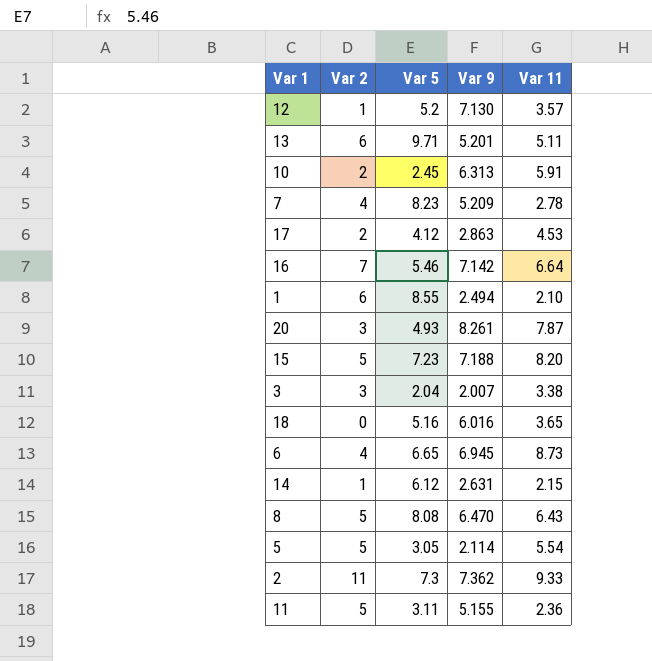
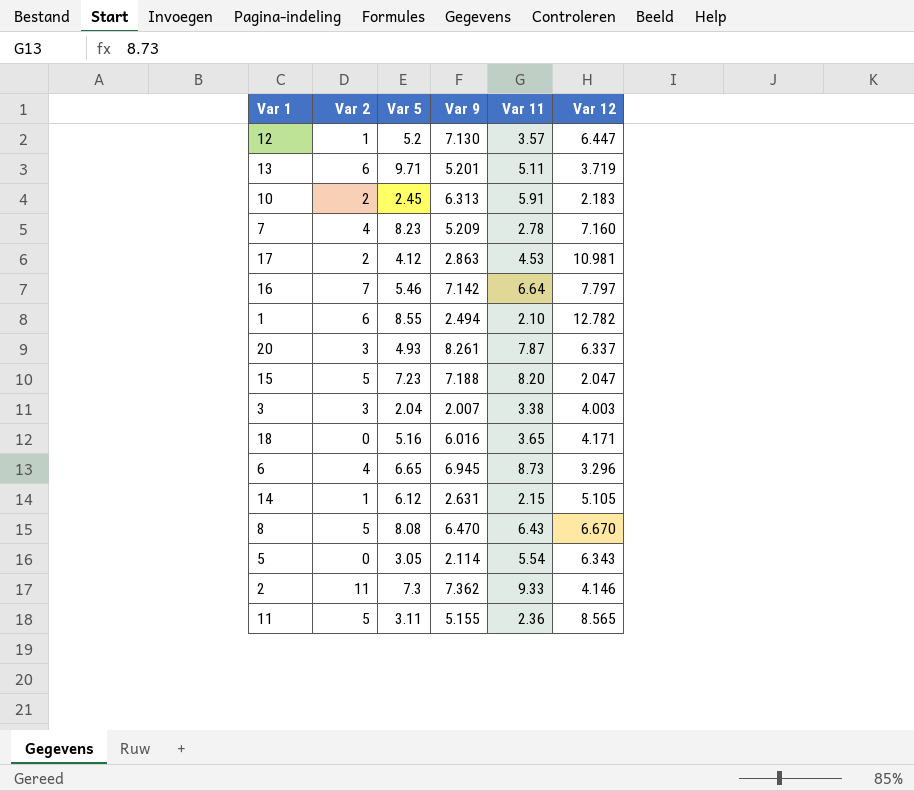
column Var 12 | position: none -> 6
5 | Var 2: 5 -> 0

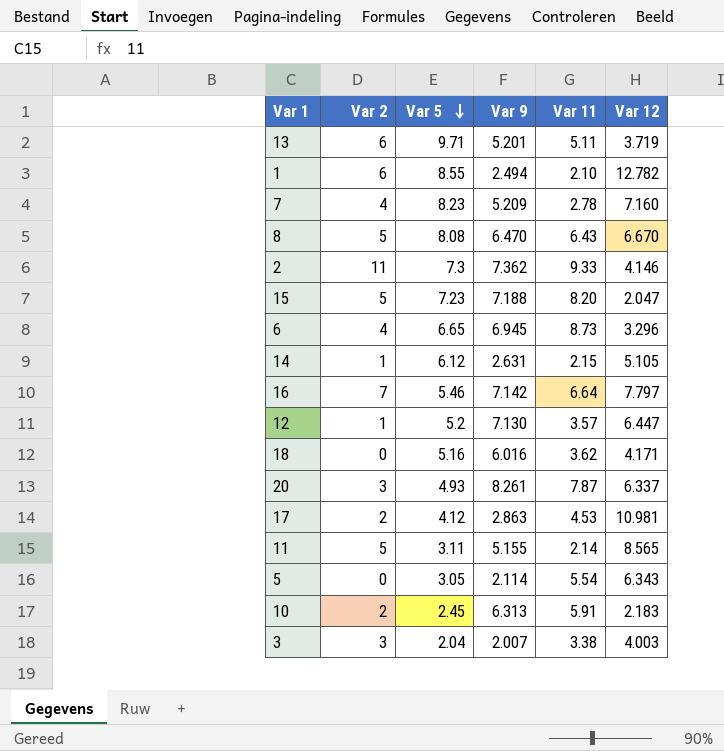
row order: none -> Var 5 descending
18 | Var 11: 3.65 -> 3.62
11 | Var 11: 2.36 -> 2.14

